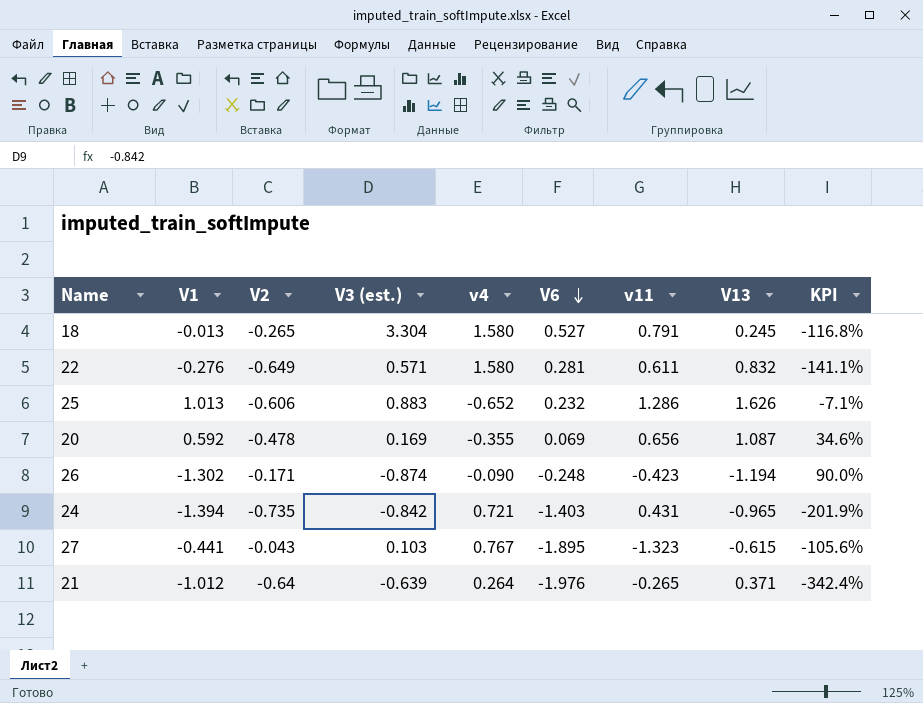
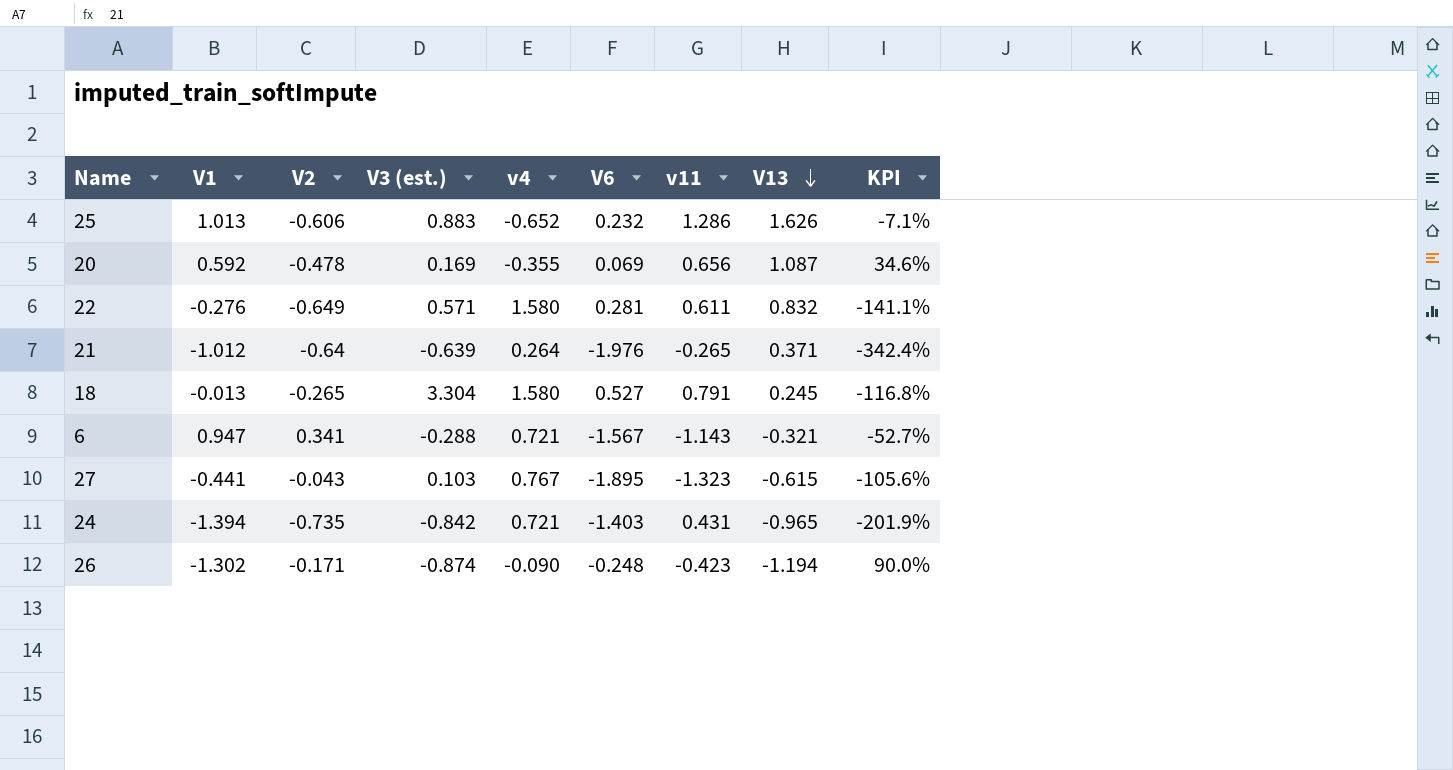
row order: V6 descending -> V13 descending
row 6: none -> 0.947 | 0.341 | -0.288 | 0.721 | -1.567 | -1.143 | -0.321 | -52.7%

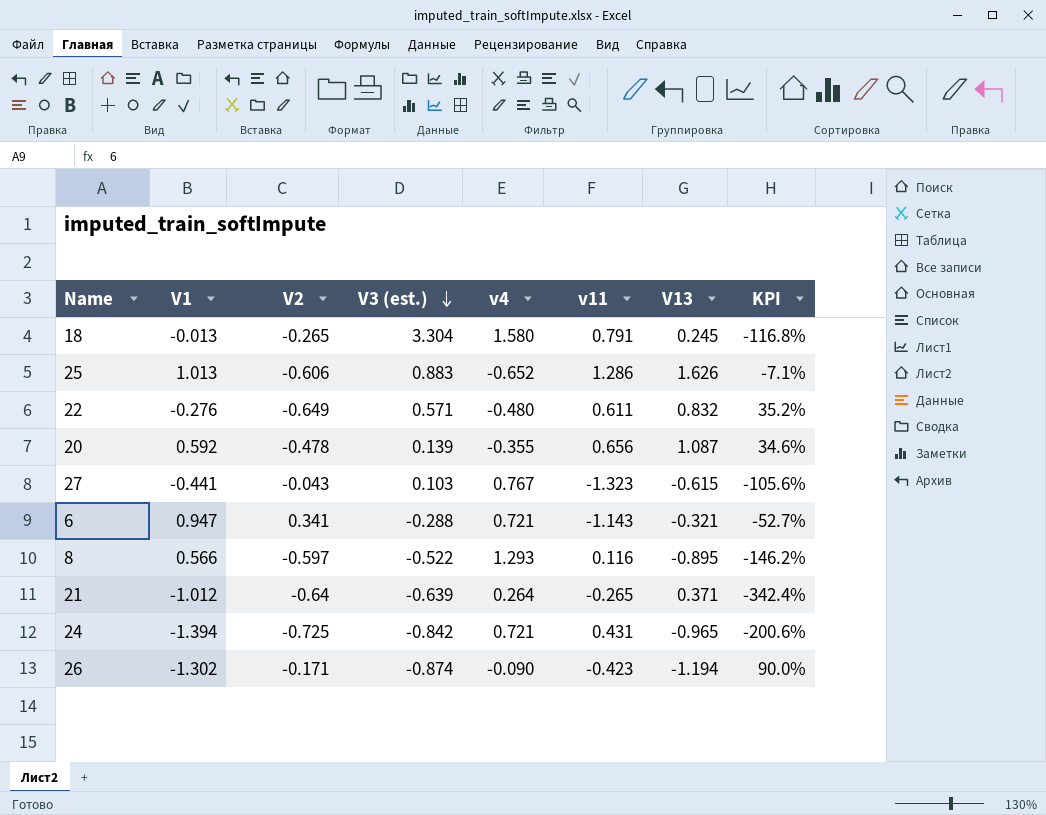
row order: V13 descending -> V3 (est.) descending
column V6 | position: 6 -> none
22 | v4: 1.580 -> -0.480
22 | KPI: -141.1% -> 35.2%
20 | V3 (est.): 0.169 -> 0.139
row 8: none -> 0.566 | -0.597 | -0.522 | 1.293 | 0.116 | -0.895 | -146.2%
24 | V2: -0.735 -> -0.725
24 | KPI: -201.9% -> -200.6%

